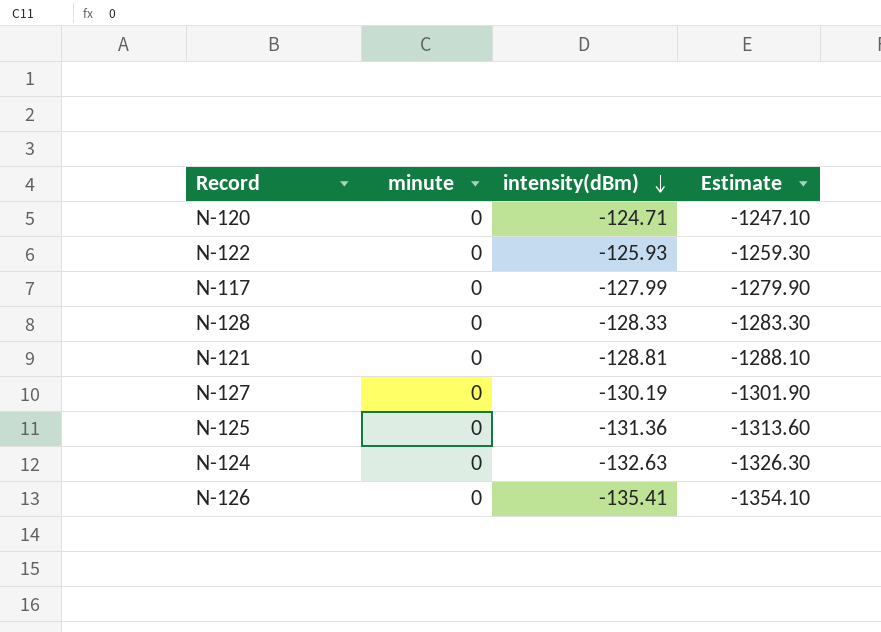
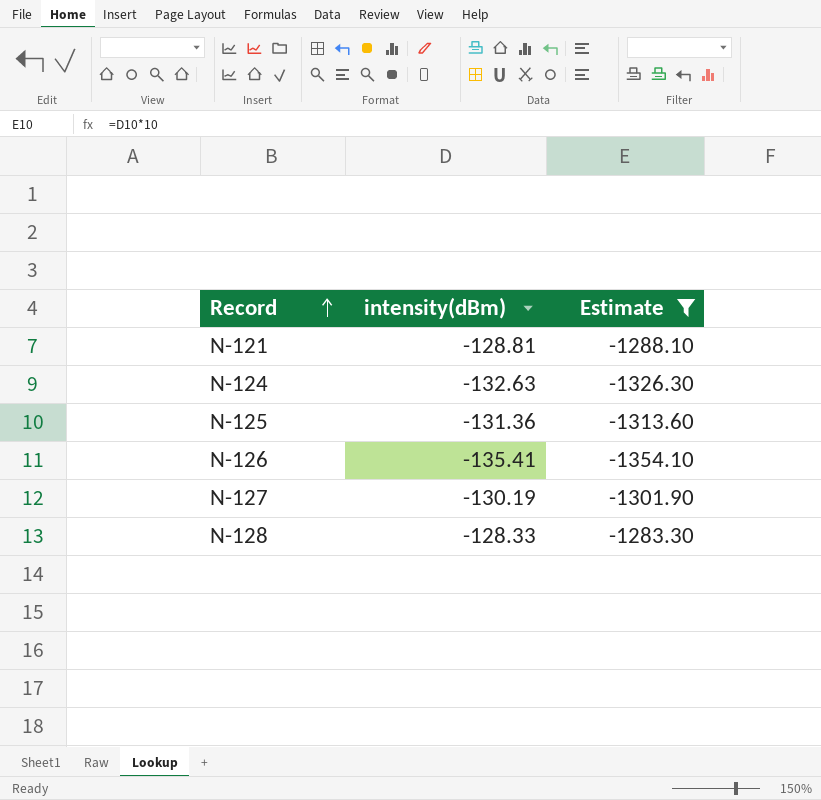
filter: none -> Estimate <= -1283.30
row order: intensity(dBm) descending -> Record ascending
column minute | position: 2 -> none

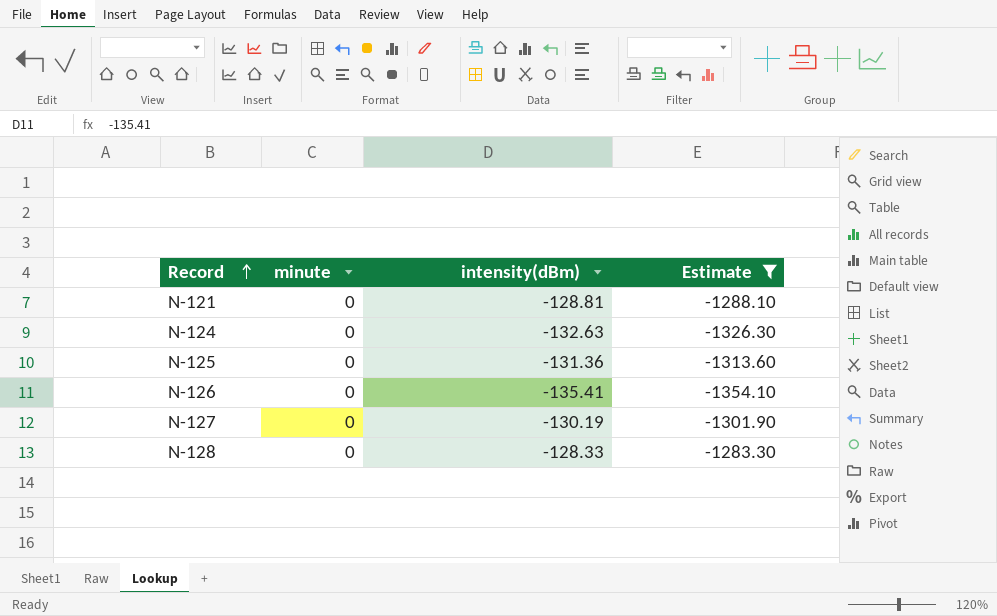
column minute | position: none -> 2

